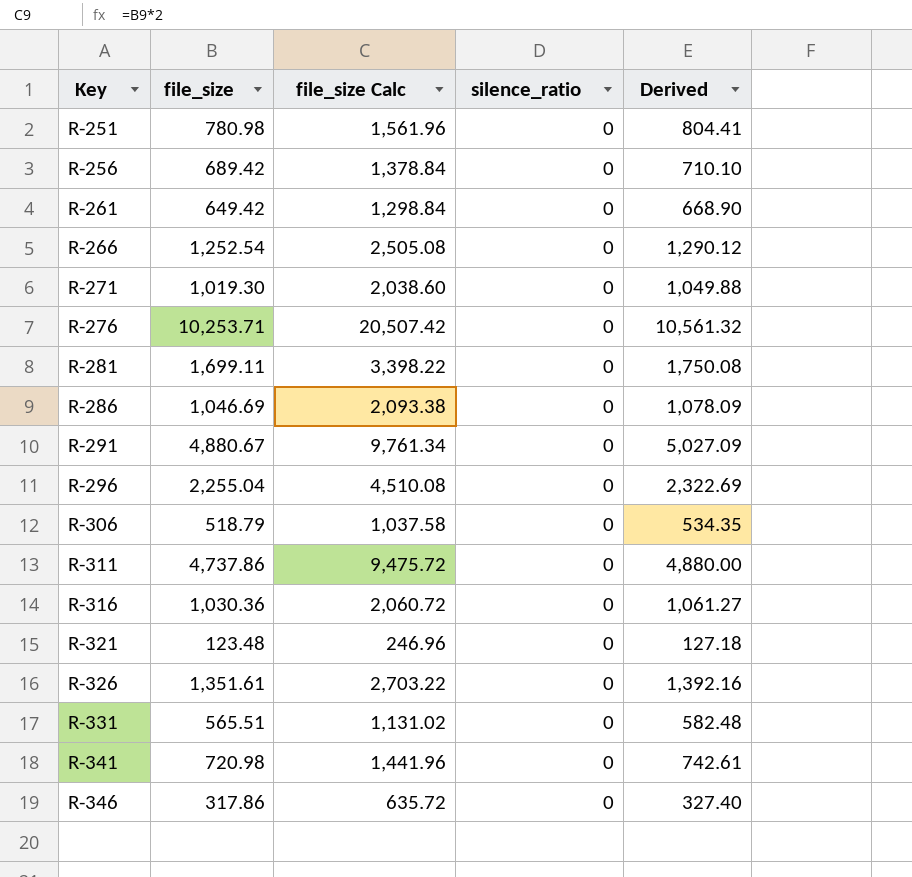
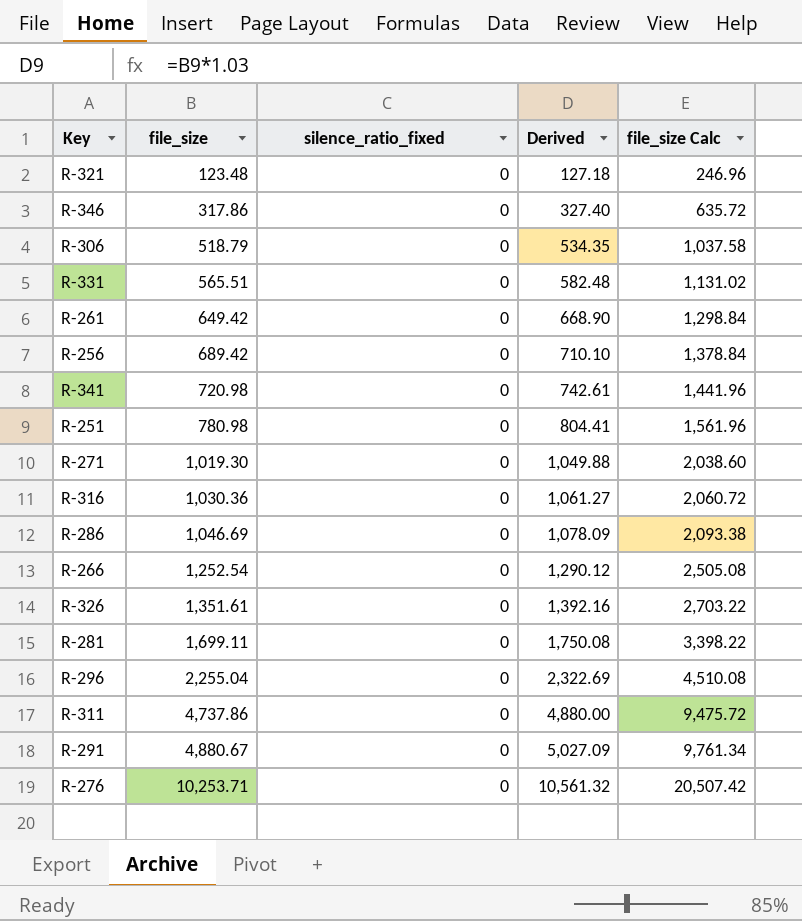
row order: Key ascending -> file_size ascending
column name: silence_ratio -> silence_ratio_fixed
column file_size Calc | position: 3 -> 5

